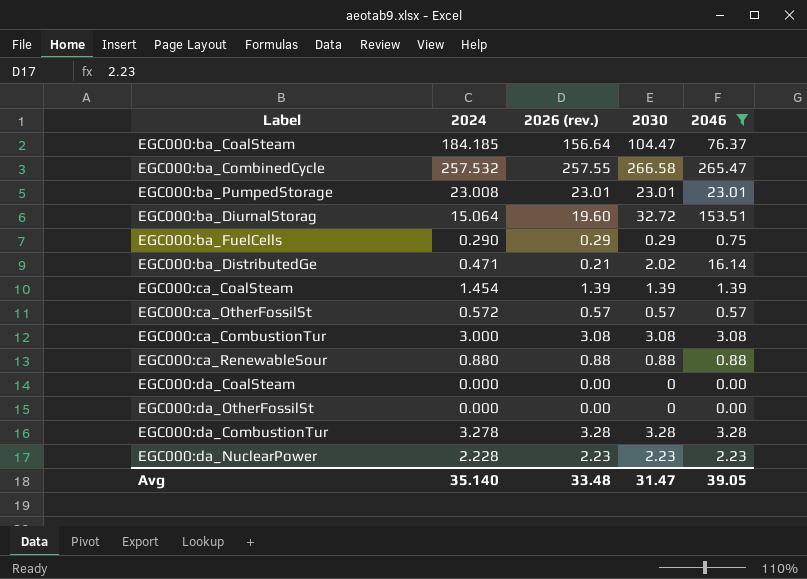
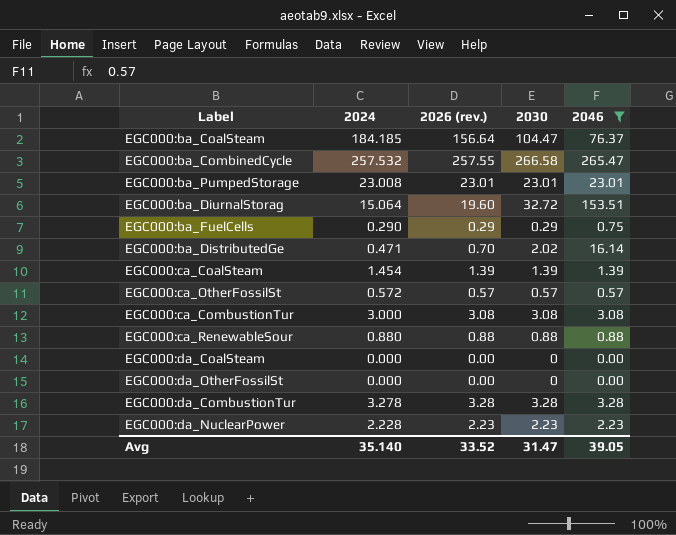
EGC000:ba_DistributedGe | 2026 (rev.): 0.21 -> 0.70
Avg | 2026 (rev.): 33.48 -> 33.52

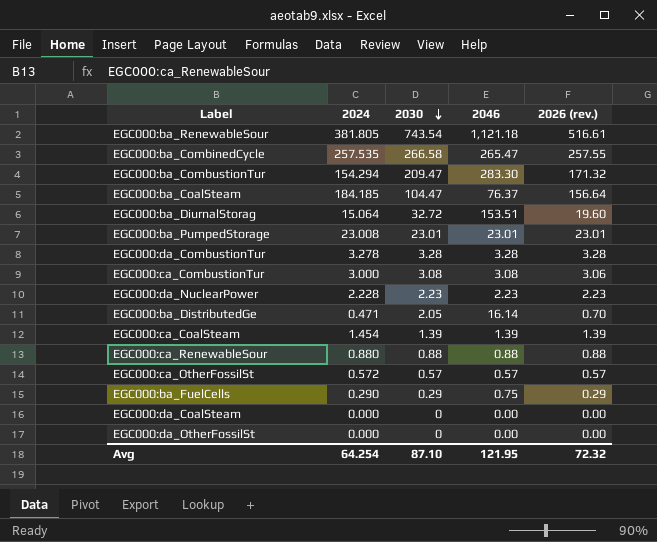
filter: 2046 <= 265.47 -> none
row order: none -> 2030 descending
column 2026 (rev.) | position: 3 -> 5
EGC000:ba_CombinedCycle | 2024: 257.532 -> 257.535
EGC000:ca_CombustionTur | 2026 (rev.): 3.08 -> 3.06
EGC000:ba_DistributedGe | 2030: 2.02 -> 2.05
Avg | 2024: 35.140 -> 64.254
Avg | 2030: 31.47 -> 87.10
Avg | 2046: 39.05 -> 121.95
Avg | 2026 (rev.): 33.52 -> 72.32

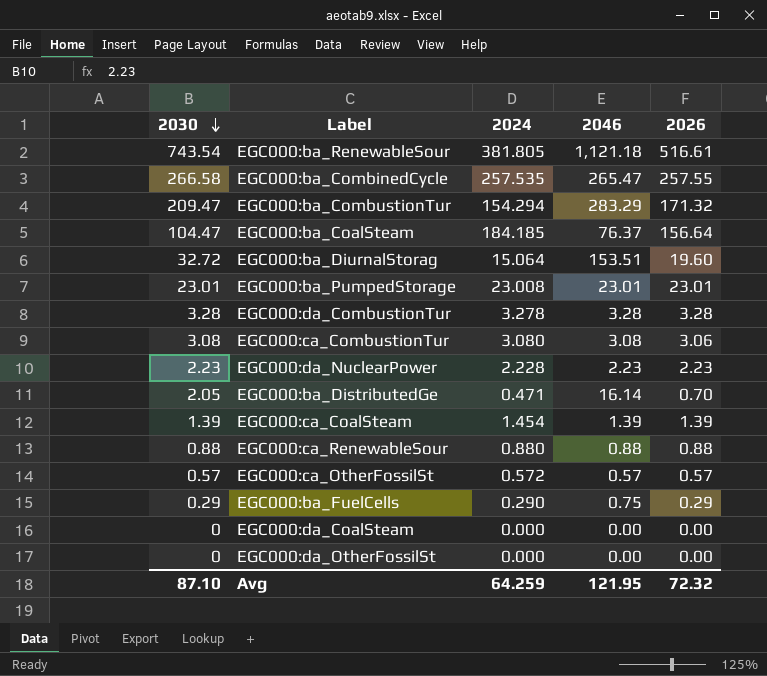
column 2030 | position: 3 -> 1
column name: 2026 (rev.) -> 2026
EGC000:ba_CombustionTur | 2046: 283.30 -> 283.29
EGC000:ca_CombustionTur | 2024: 3.000 -> 3.080
Avg | 2024: 64.254 -> 64.259

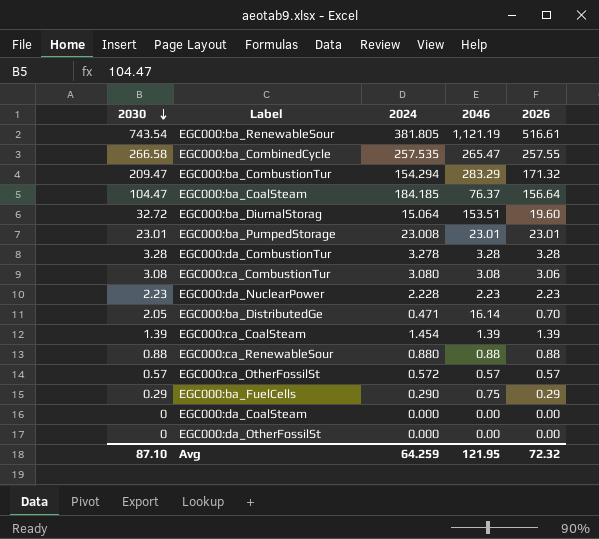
EGC000:ba_RenewableSour | 2046: 1,121.18 -> 1,121.19

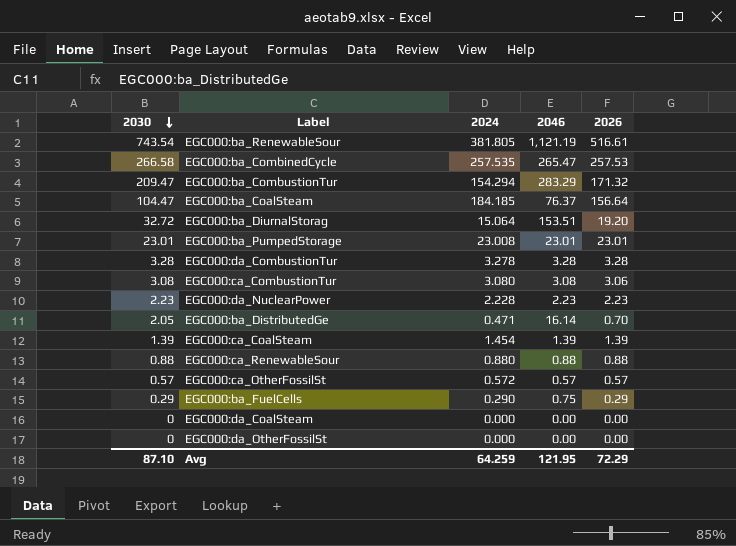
EGC000:ba_CombinedCycle | 2026: 257.55 -> 257.53
EGC000:ba_DiurnalStorag | 2026: 19.60 -> 19.20
Avg | 2026: 72.32 -> 72.29

